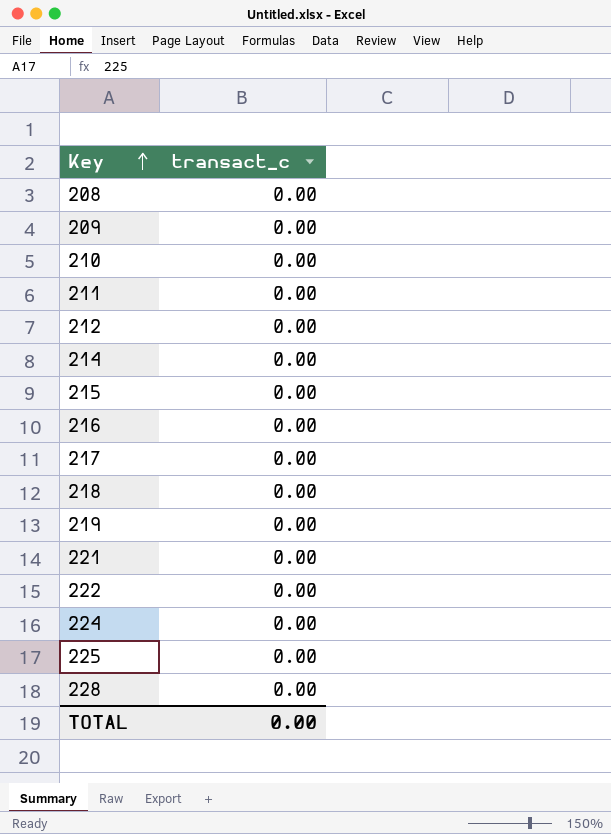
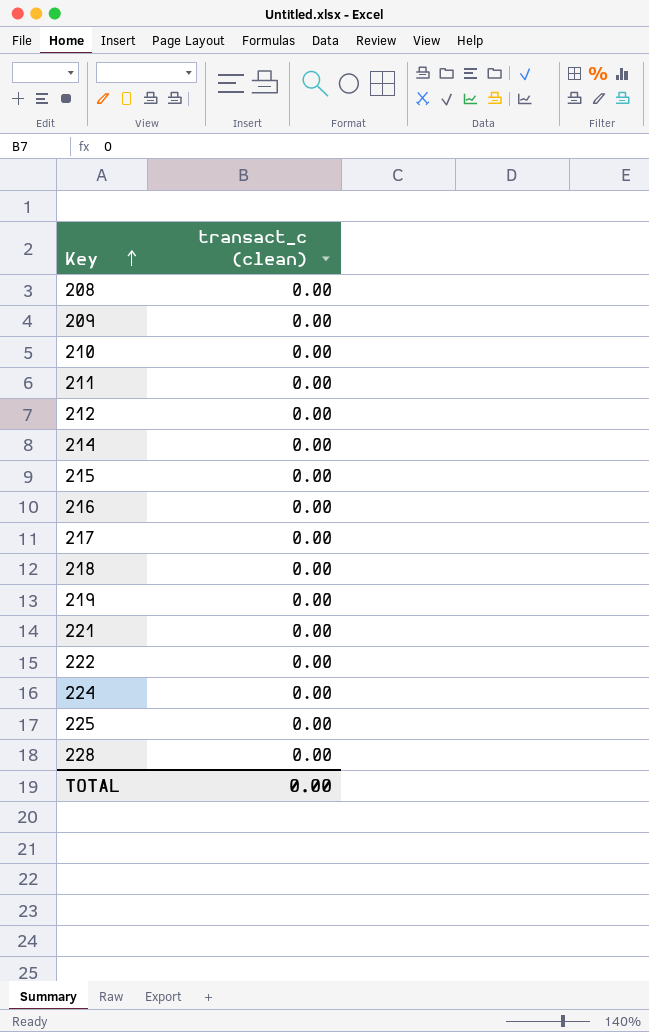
column name: transact_c -> transact_c (clean)

